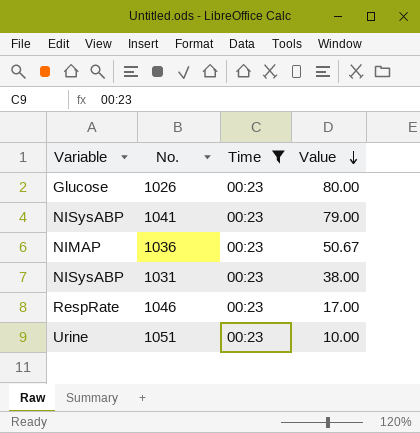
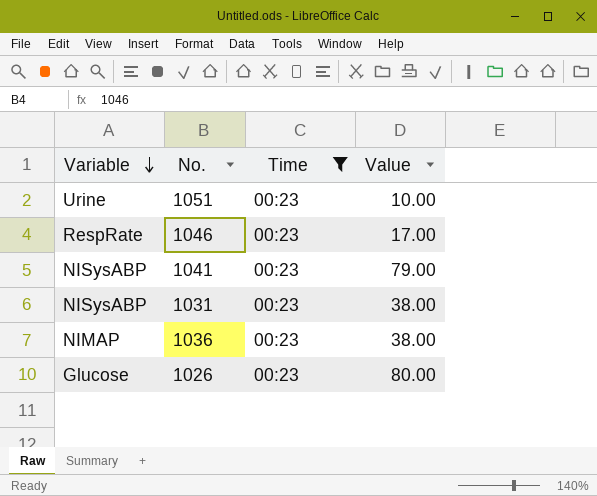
row order: Value descending -> Variable descending
1036 | Value: 50.67 -> 38.00

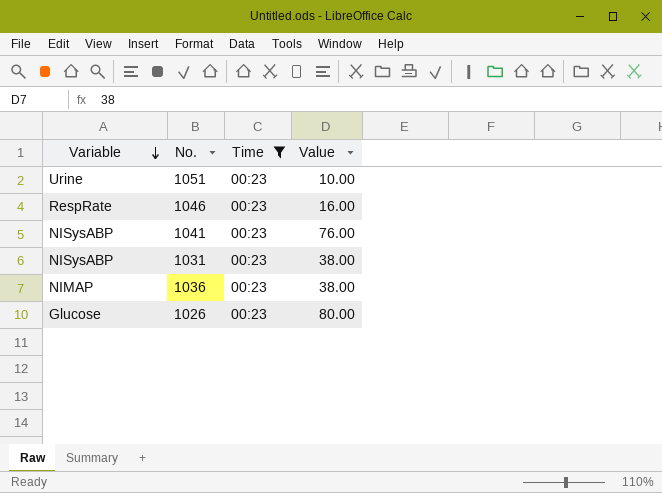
1046 | Value: 17.00 -> 16.00
1041 | Value: 79.00 -> 76.00

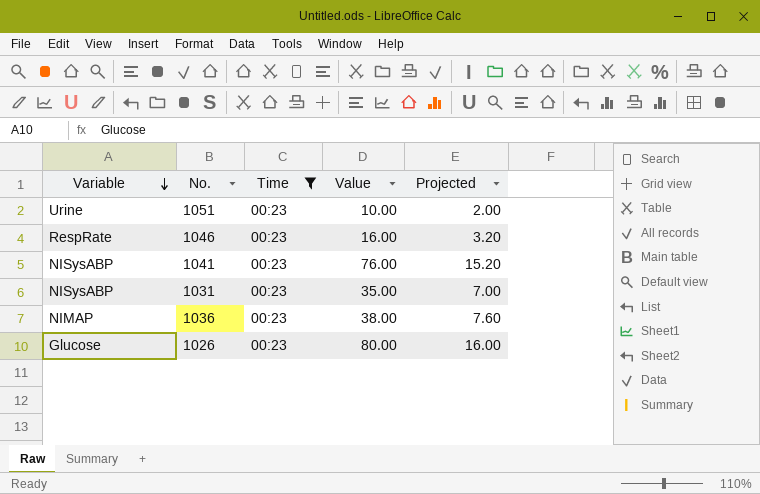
column Projected | formula: none -> [Value] * 0.2
1031 | Value: 38.00 -> 35.00

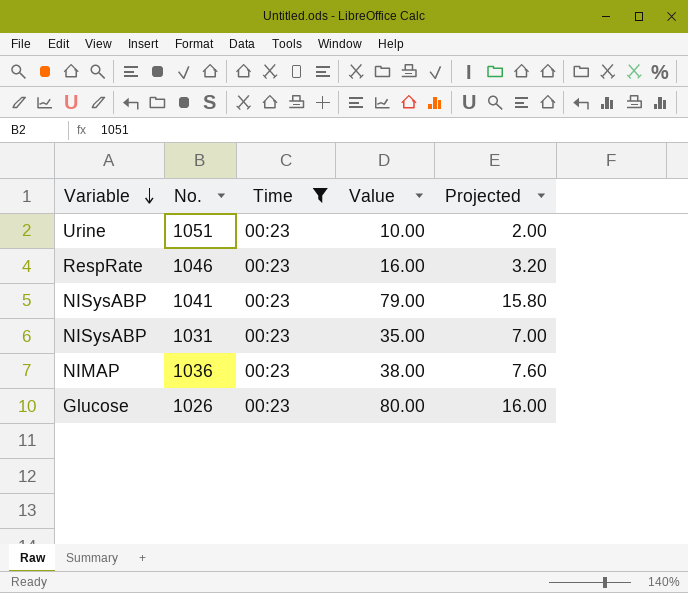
1041 | Value: 76.00 -> 79.00
1041 | Projected: 15.20 -> 15.80

